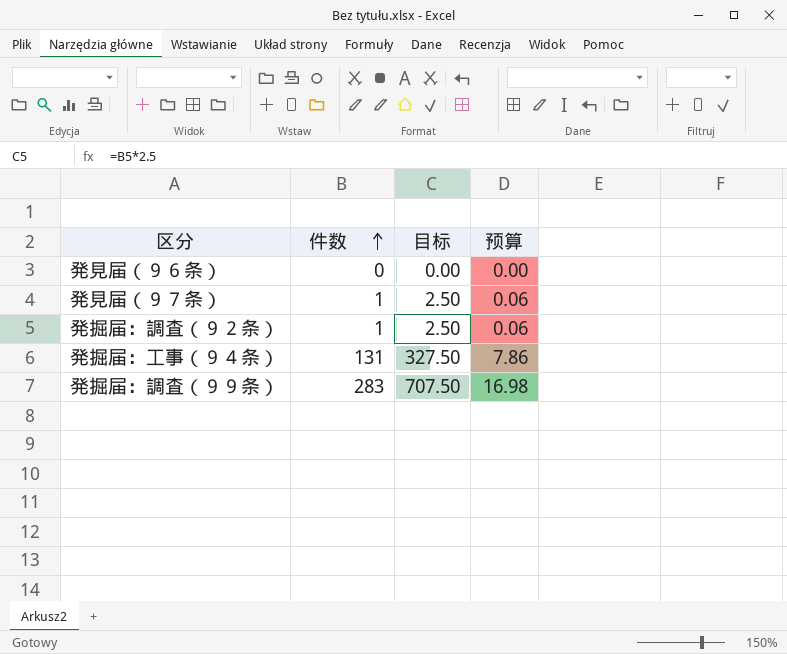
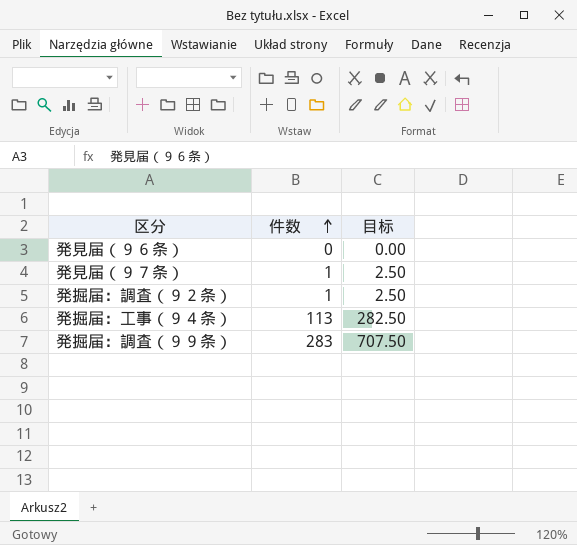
column 预算 | formula: [件数] * 0.06 -> none
発掘届：工事（９４条） | 件数: 131 -> 113
発掘届：工事（９４条） | 目标: 327.50 -> 282.50

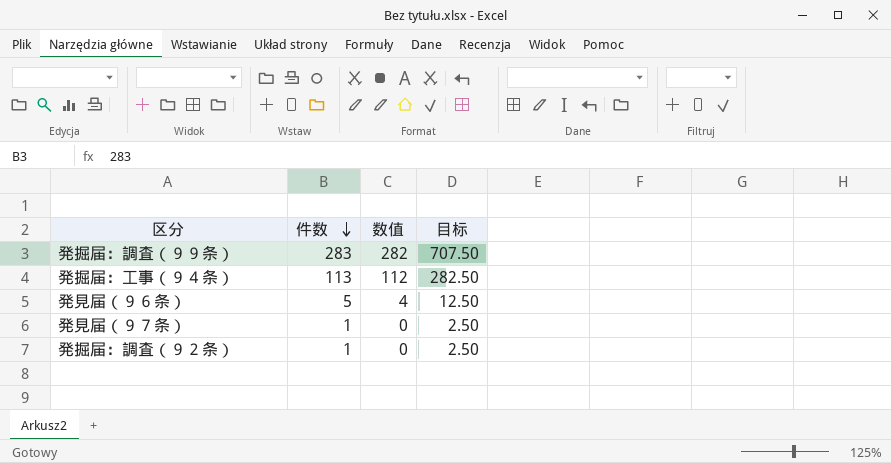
row order: 件数 ascending -> 件数 descending
column 数值 | formula: none -> [件数] - 1
発見届（９６条） | 件数: 0 -> 5
発見届（９６条） | 目标: 0.00 -> 12.50

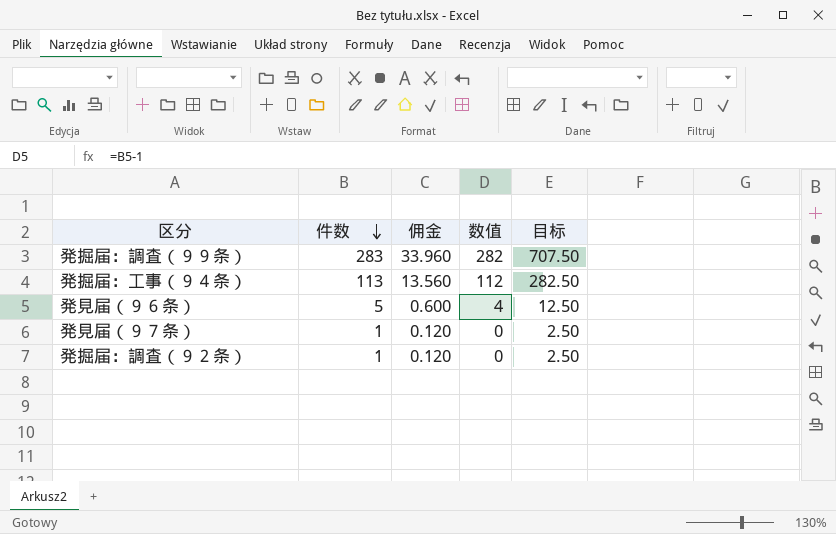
column 佣金 | formula: none -> [件数] * 0.12

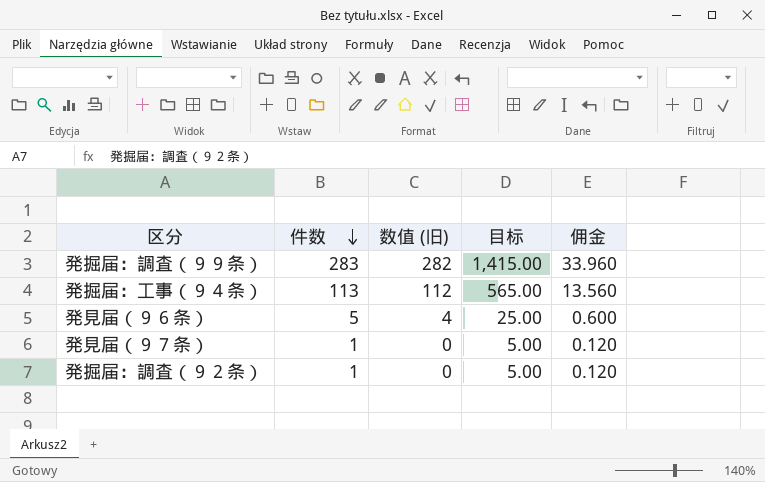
column name: 数值 -> 数值 (旧)
column 目标 | formula: [件数] * 2.5 -> [件数] * 5
column 佣金 | position: 3 -> 5

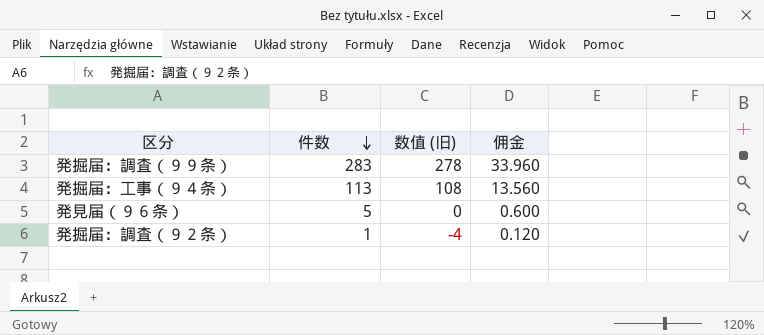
column 目标 | formula: [件数] * 5 -> none
column 数值 (旧) | formula: [件数] - 1 -> [件数] - 5
row 発見届（９７条）: 1 | 0 | 5.00 | 0.120 -> none

